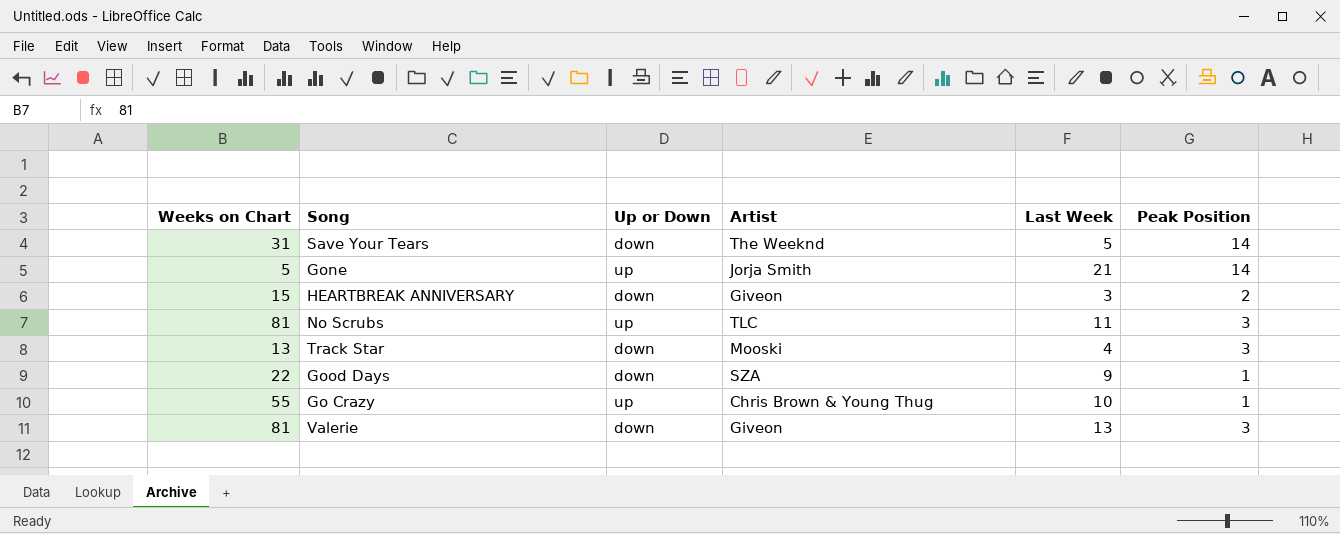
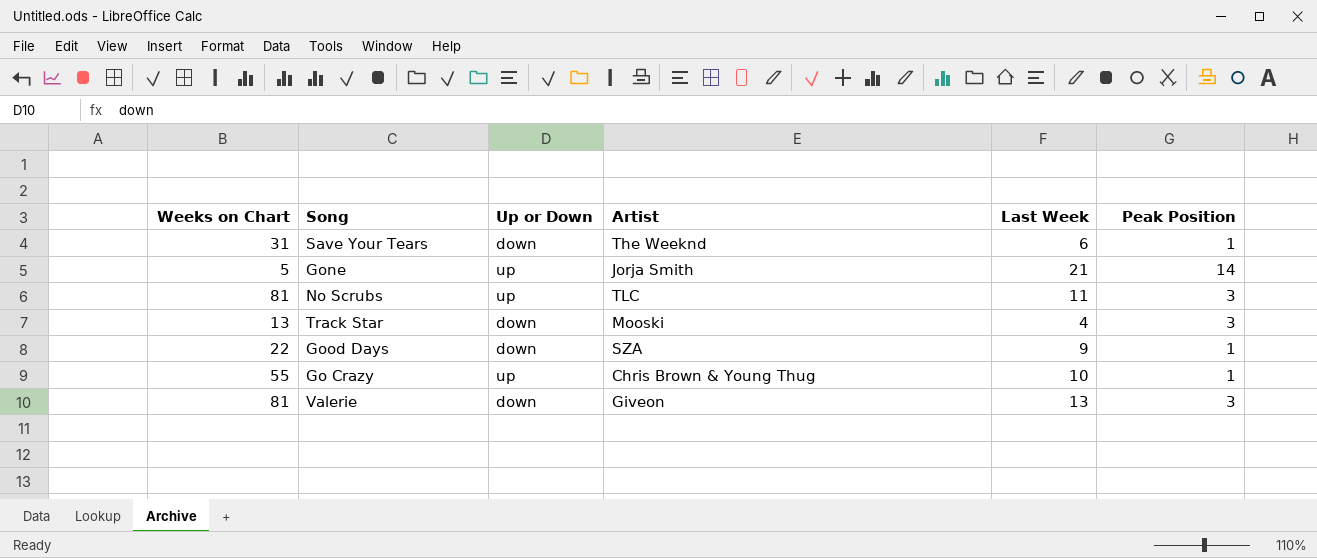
row HEARTBREAK ANNIVERSARY: 15 | down | Giveon | 3 | 2 -> none
Save Your Tears | Last Week: 5 -> 6
Save Your Tears | Peak Position: 14 -> 1

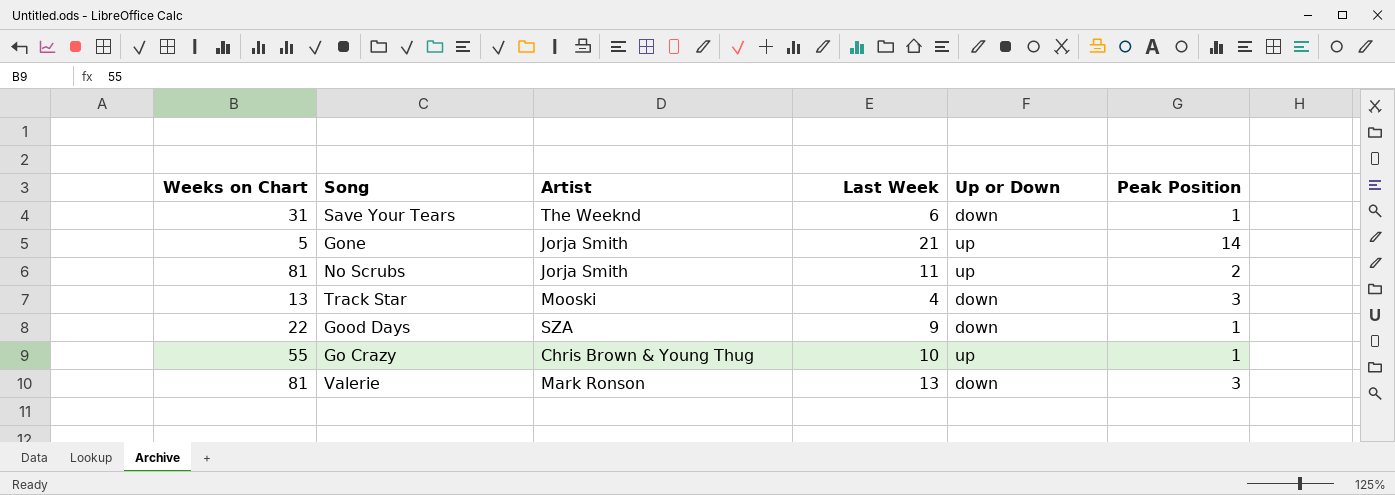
column Up or Down | position: 3 -> 5
No Scrubs | Artist: TLC -> Jorja Smith
No Scrubs | Peak Position: 3 -> 2
Valerie | Artist: Giveon -> Mark Ronson

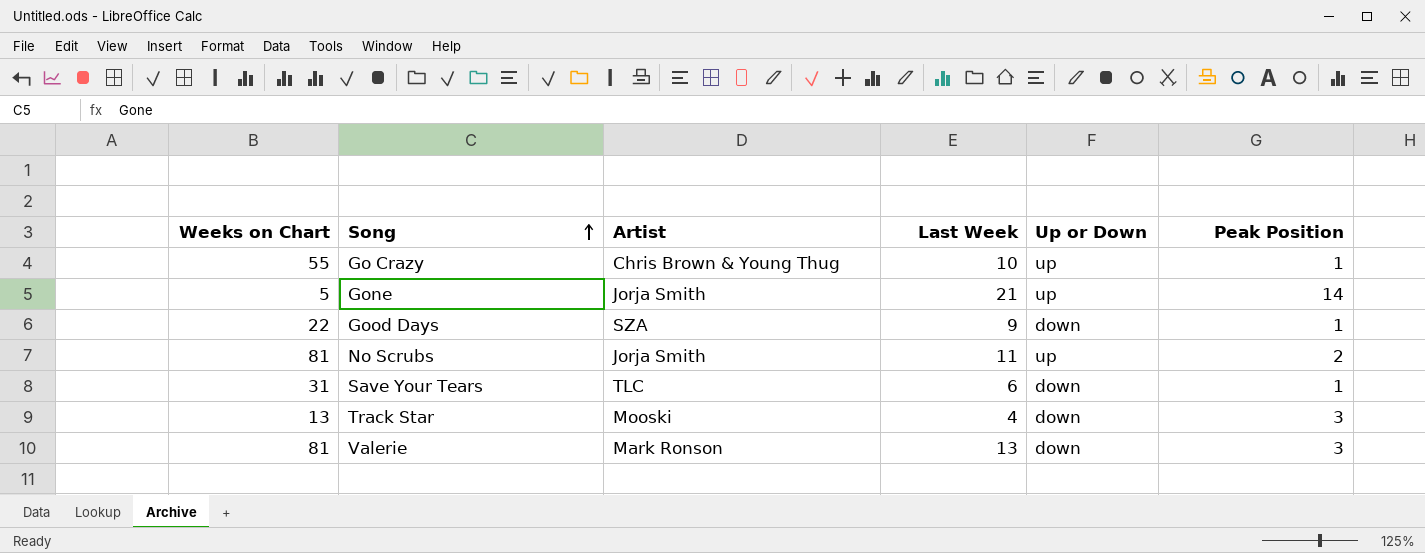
row order: none -> Song ascending
Save Your Tears | Artist: The Weeknd -> TLC

